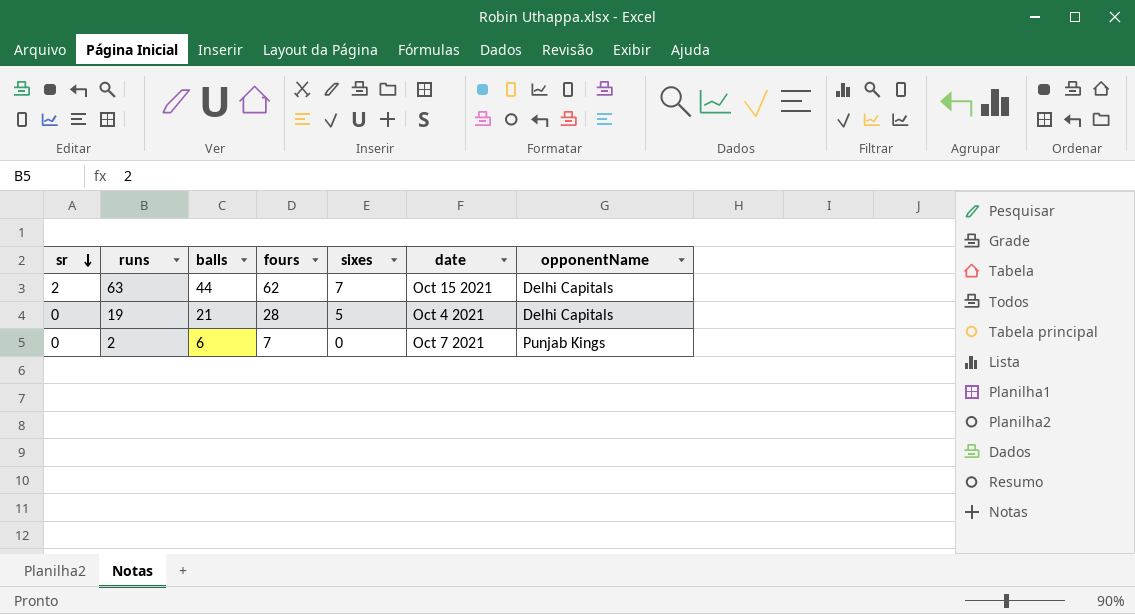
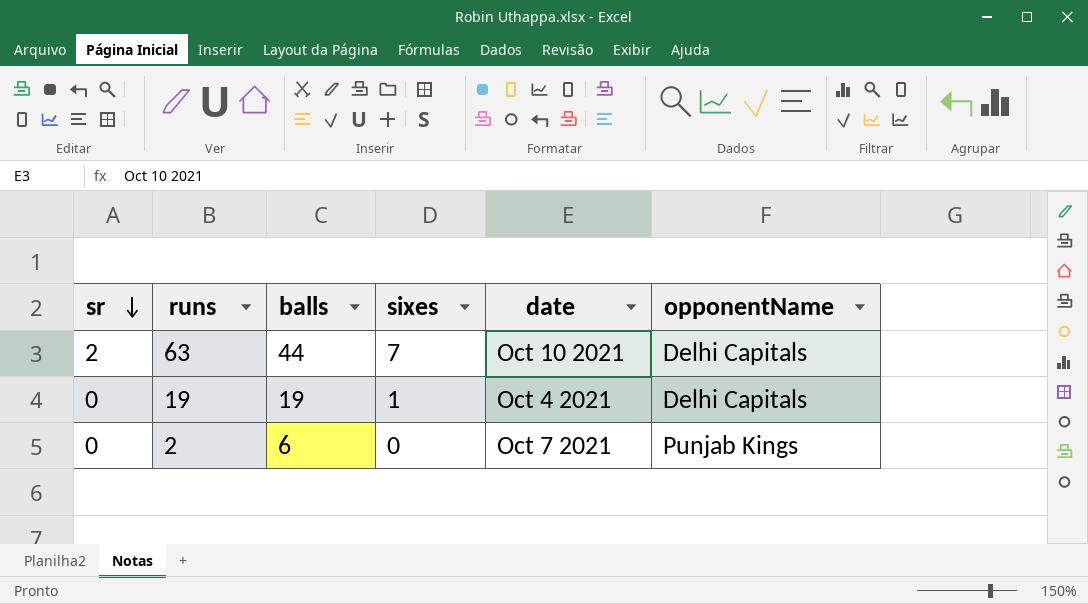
column fours | position: 4 -> none
63 | date: Oct 15 2021 -> Oct 10 2021
19 | balls: 21 -> 19
19 | sixes: 5 -> 1

